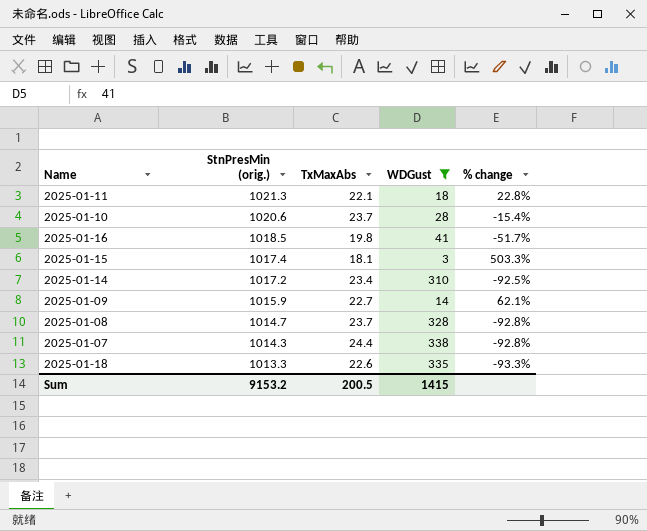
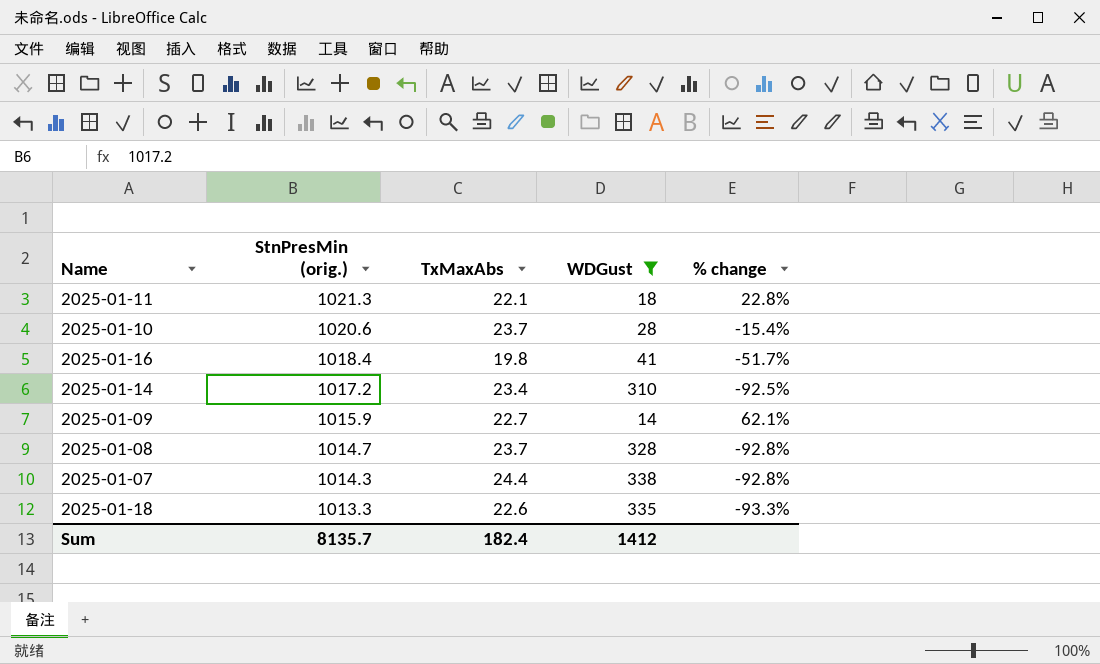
row 2025-01-15: 1017.4 | 18.1 | 3 | 503.3% -> none
2025-01-16 | StnPresMin (orig.): 1018.5 -> 1018.4
Sum | StnPresMin (orig.): 9153.2 -> 8135.7
Sum | TxMaxAbs: 200.5 -> 182.4
Sum | WDGust: 1415 -> 1412

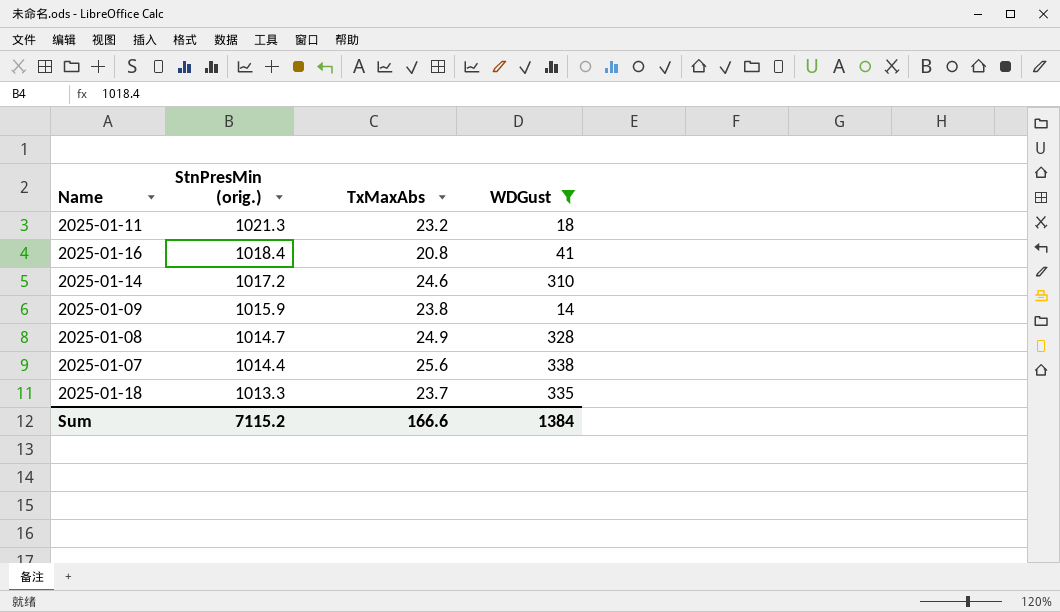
column % change | formula: ([TxMaxAbs] - [WDGust]) / [WDGust] -> none
row 2025-01-10: 1020.6 | 23.7 | 28 | -15.4% -> none
2025-01-11 | TxMaxAbs: 22.1 -> 23.2
2025-01-16 | TxMaxAbs: 19.8 -> 20.8
2025-01-14 | TxMaxAbs: 23.4 -> 24.6
2025-01-09 | TxMaxAbs: 22.7 -> 23.8
2025-01-08 | TxMaxAbs: 23.7 -> 24.9
2025-01-07 | StnPresMin (orig.): 1014.3 -> 1014.4
2025-01-07 | TxMaxAbs: 24.4 -> 25.6
2025-01-18 | TxMaxAbs: 22.6 -> 23.7
Sum | StnPresMin (orig.): 8135.7 -> 7115.2
Sum | TxMaxAbs: 182.4 -> 166.6
Sum | WDGust: 1412 -> 1384

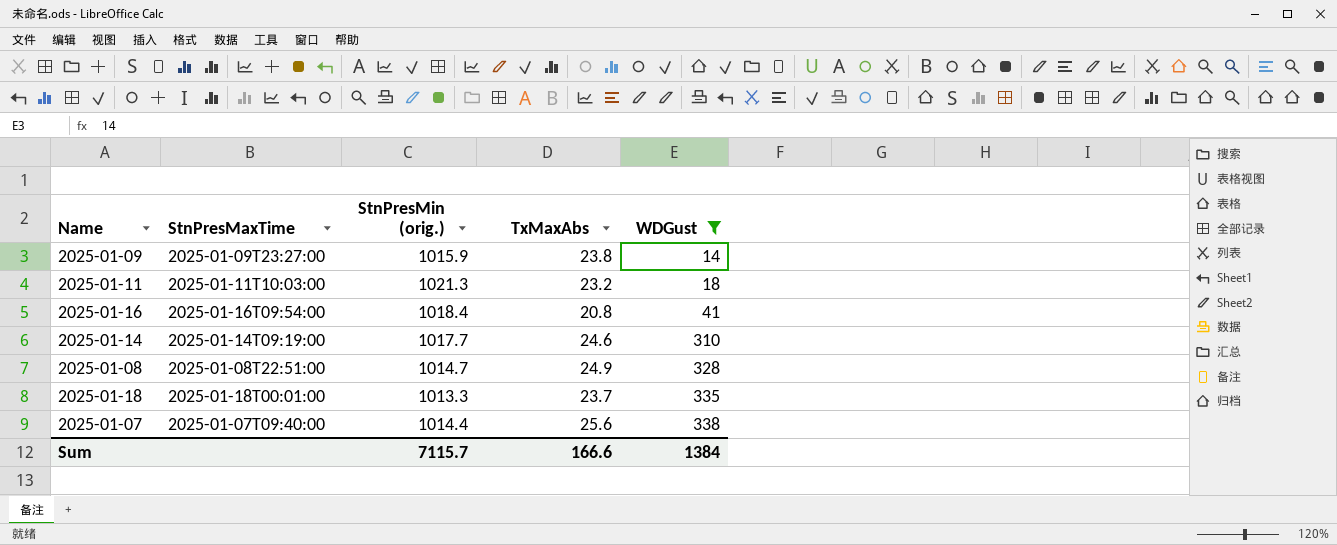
row order: StnPresMin (orig.) descending -> WDGust ascending
column StnPresMaxTime | position: none -> 2
2025-01-14 | StnPresMin (orig.): 1017.2 -> 1017.7
Sum | StnPresMin (orig.): 7115.2 -> 7115.7

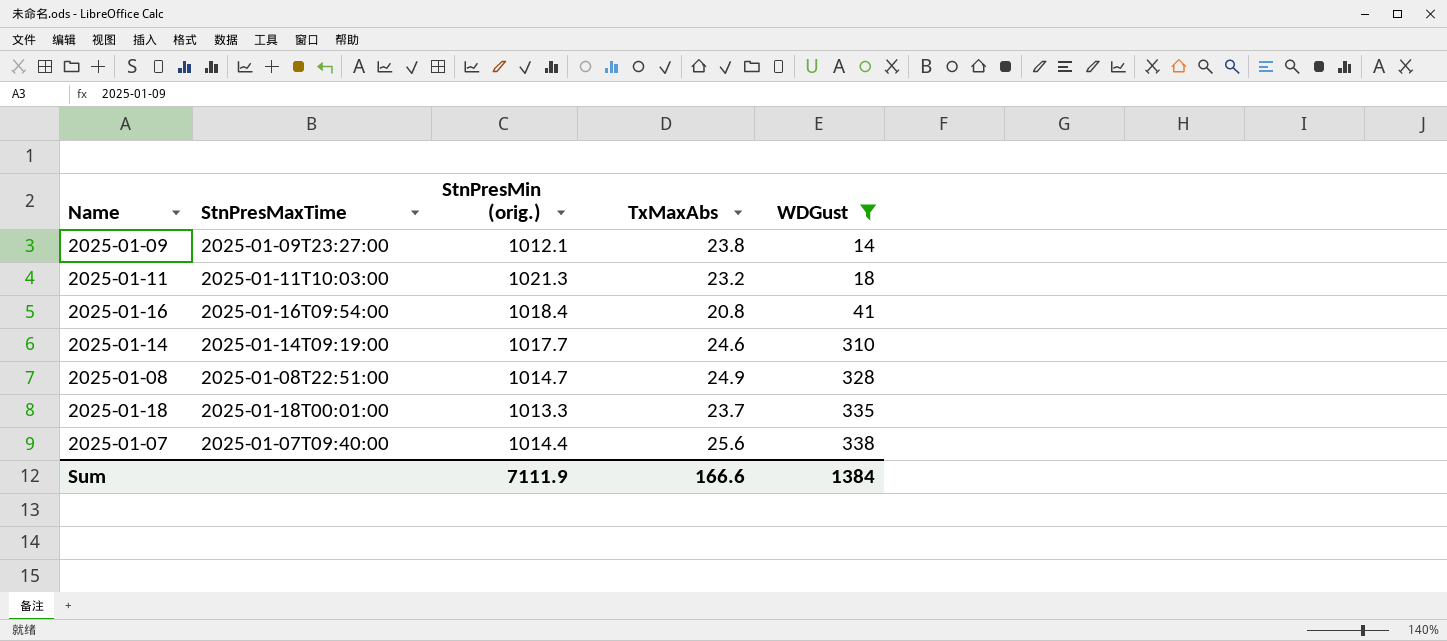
2025-01-09 | StnPresMin (orig.): 1015.9 -> 1012.1
Sum | StnPresMin (orig.): 7115.7 -> 7111.9

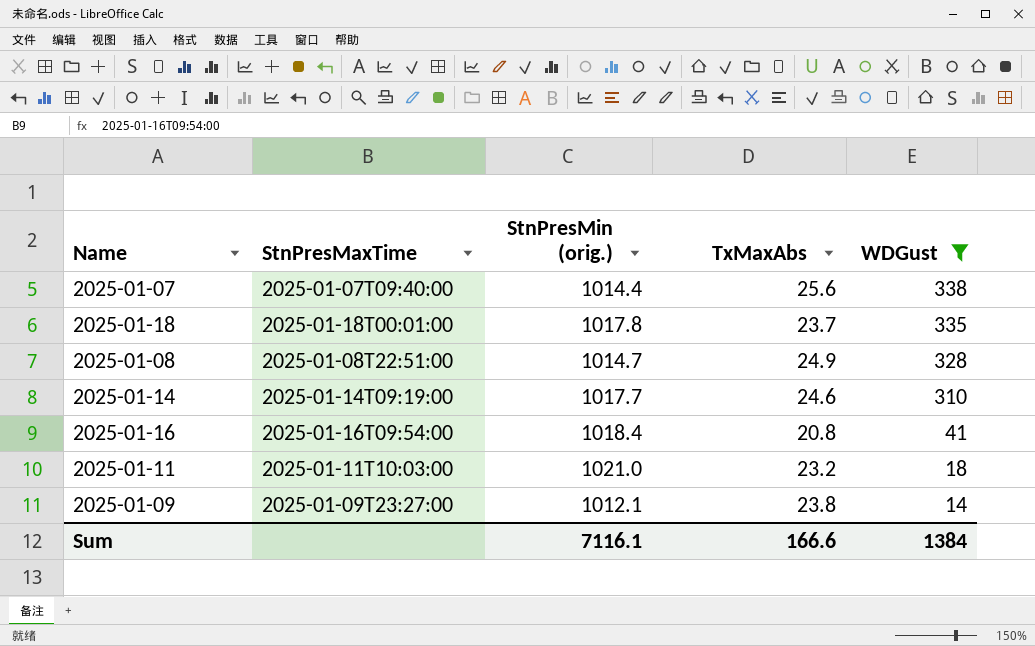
row order: WDGust ascending -> WDGust descending
2025-01-18 | StnPresMin (orig.): 1013.3 -> 1017.8
2025-01-11 | StnPresMin (orig.): 1021.3 -> 1021.0
Sum | StnPresMin (orig.): 7111.9 -> 7116.1

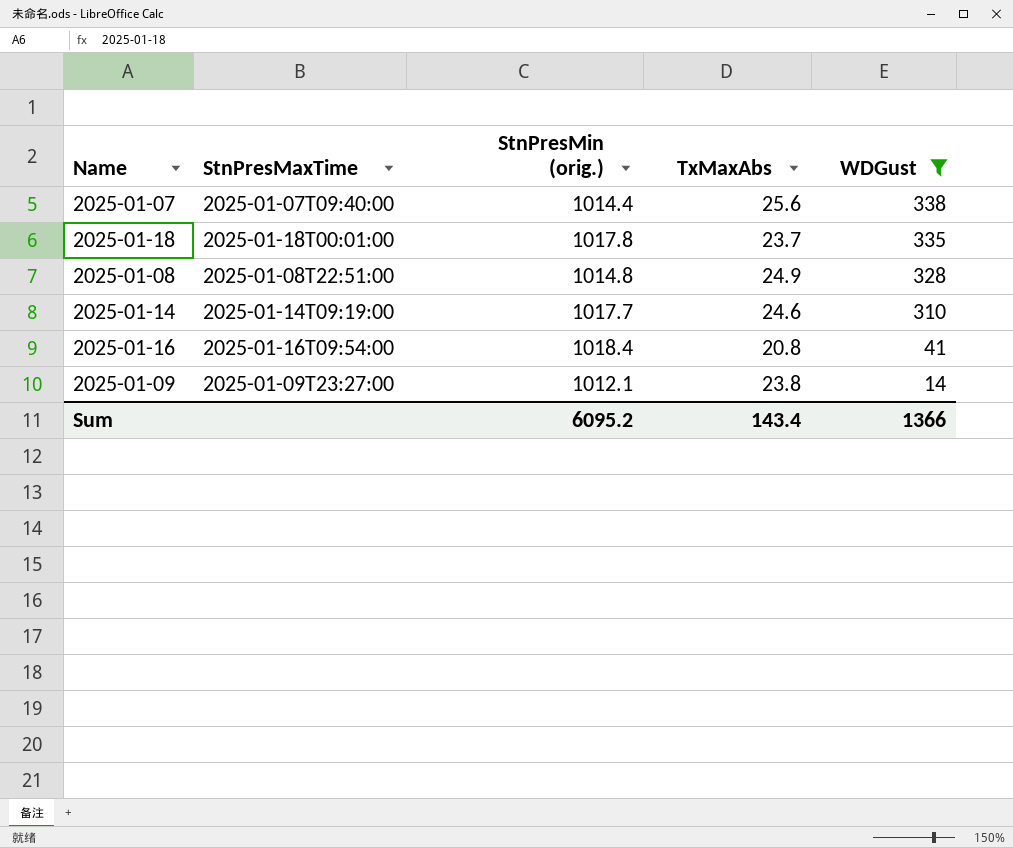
row 2025-01-11: 2025-01-11T10:03:00 | 1021.0 | 23.2 | 18 -> none
2025-01-08 | StnPresMin (orig.): 1014.7 -> 1014.8
Sum | StnPresMin (orig.): 7116.1 -> 6095.2
Sum | TxMaxAbs: 166.6 -> 143.4
Sum | WDGust: 1384 -> 1366

